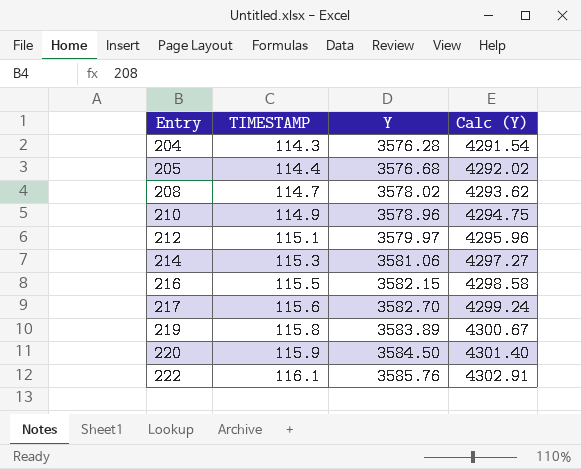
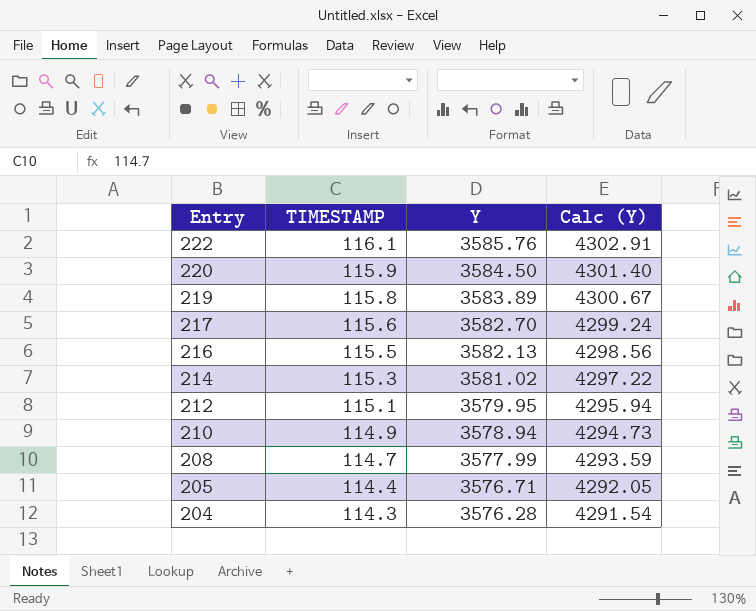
row order: Entry ascending -> Entry descending
216 | Y: 3582.15 -> 3582.13
216 | Calc (Y): 4298.58 -> 4298.56
214 | Y: 3581.06 -> 3581.02
214 | Calc (Y): 4297.27 -> 4297.22
212 | Y: 3579.97 -> 3579.95
212 | Calc (Y): 4295.96 -> 4295.94
210 | Y: 3578.96 -> 3578.94
210 | Calc (Y): 4294.75 -> 4294.73
208 | Y: 3578.02 -> 3577.99
208 | Calc (Y): 4293.62 -> 4293.59
205 | Y: 3576.68 -> 3576.71
205 | Calc (Y): 4292.02 -> 4292.05

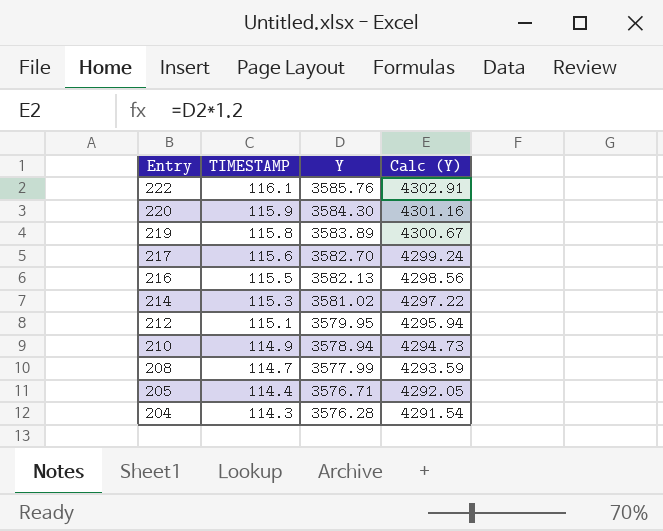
220 | Y: 3584.50 -> 3584.30
220 | Calc (Y): 4301.40 -> 4301.16

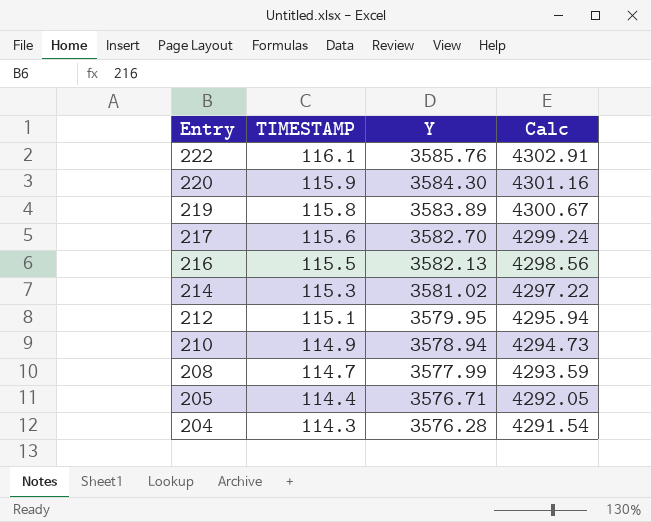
column name: Calc (Y) -> Calc

